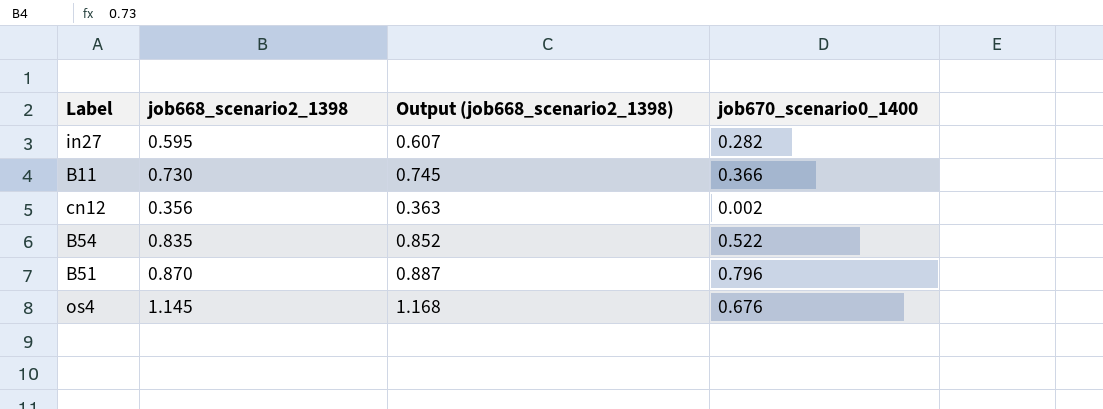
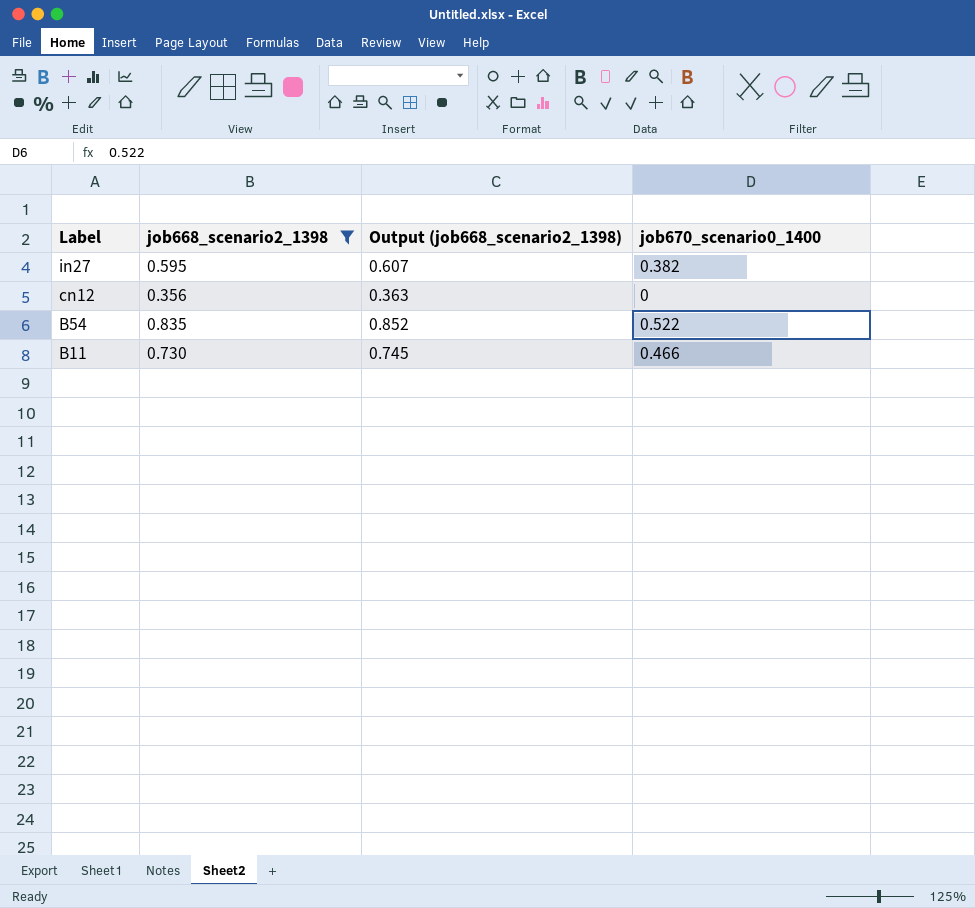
filter: none -> job668_scenario2_1398 <= 0.835
row order: none -> Label descending
in27 | job670_scenario0_1400: 0.282 -> 0.382
cn12 | job670_scenario0_1400: 0.002 -> 0
B11 | job670_scenario0_1400: 0.366 -> 0.466

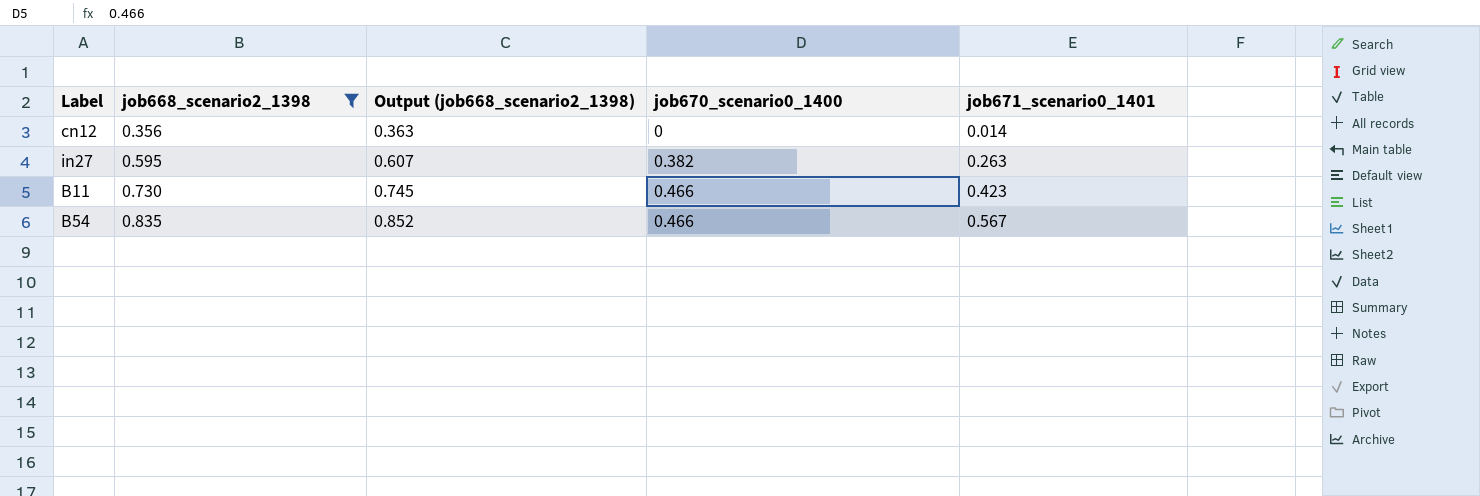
row order: Label descending -> job668_scenario2_1398 ascending
column job671_scenario0_1401 | position: none -> 5
B54 | job670_scenario0_1400: 0.522 -> 0.466

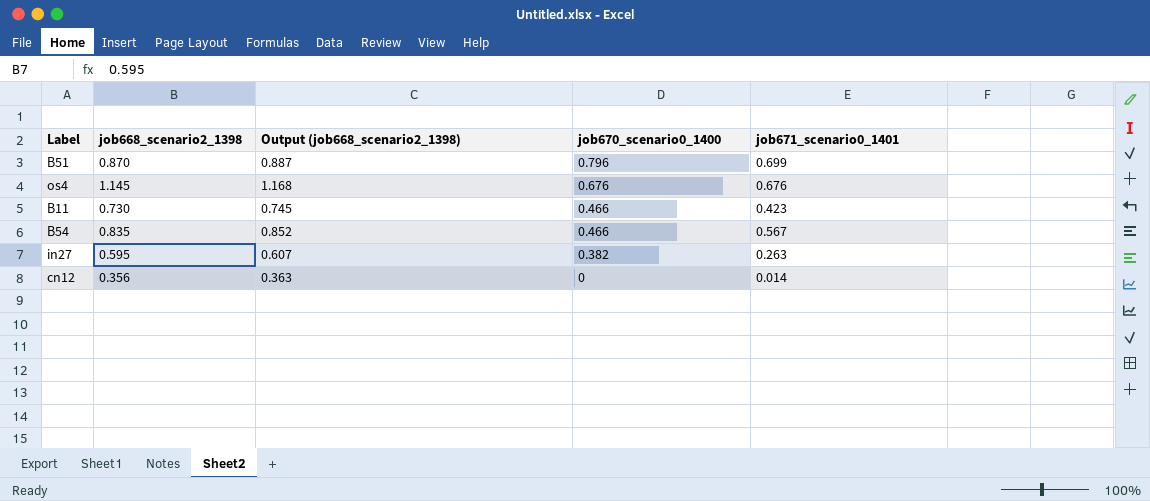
filter: job668_scenario2_1398 <= 0.835 -> none
row order: job668_scenario2_1398 ascending -> job670_scenario0_1400 descending

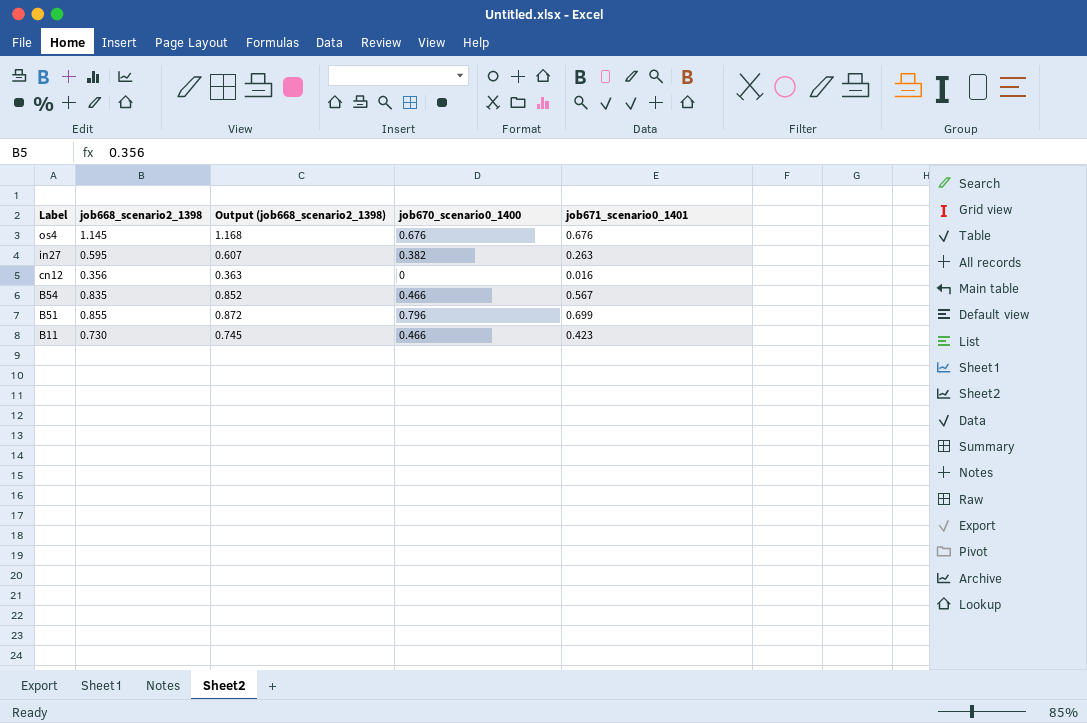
row order: job670_scenario0_1400 descending -> Label descending
cn12 | job671_scenario0_1401: 0.014 -> 0.016
B51 | job668_scenario2_1398: 0.870 -> 0.855
B51 | Output (job668_scenario2_1398): 0.887 -> 0.872

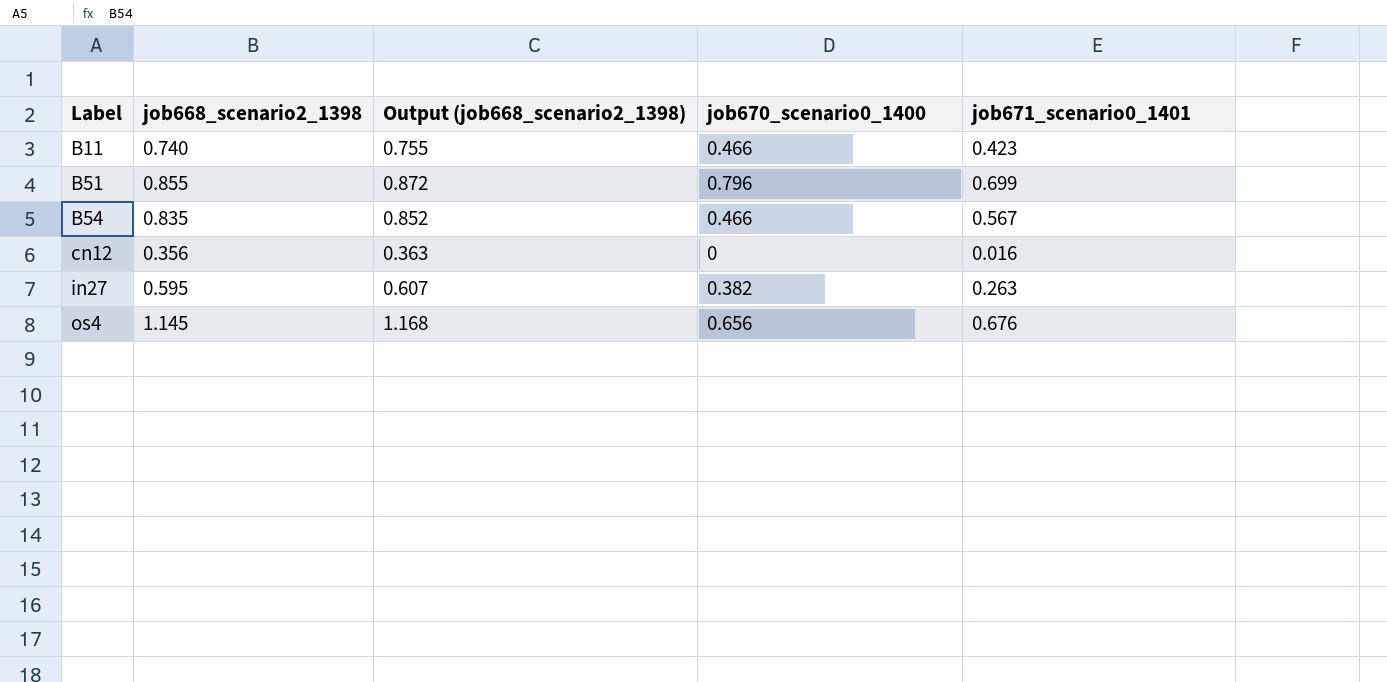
row order: Label descending -> Label ascending
B11 | job668_scenario2_1398: 0.730 -> 0.740
B11 | Output (job668_scenario2_1398): 0.745 -> 0.755
os4 | job670_scenario0_1400: 0.676 -> 0.656

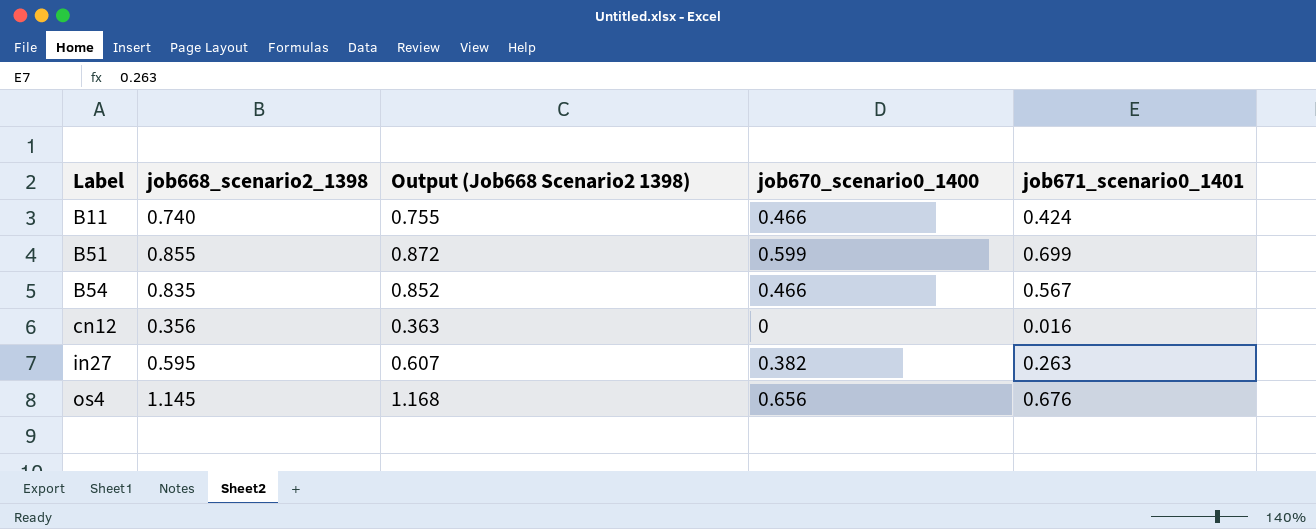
column name: Output (job668_scenario2_1398) -> Output (Job668 Scenario2 1398)
B11 | job671_scenario0_1401: 0.423 -> 0.424
B51 | job670_scenario0_1400: 0.796 -> 0.599

